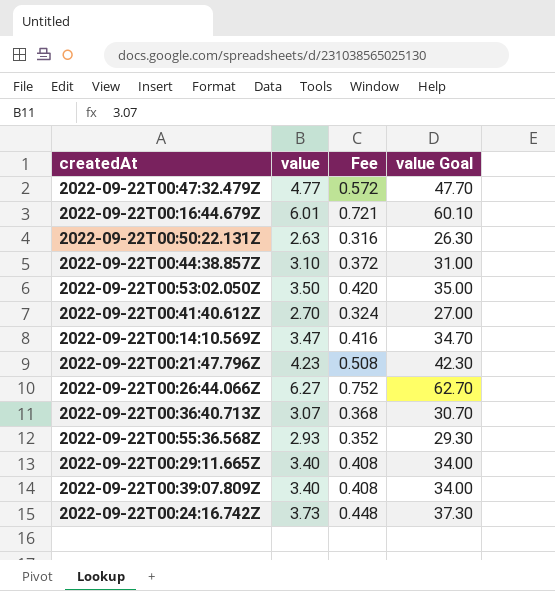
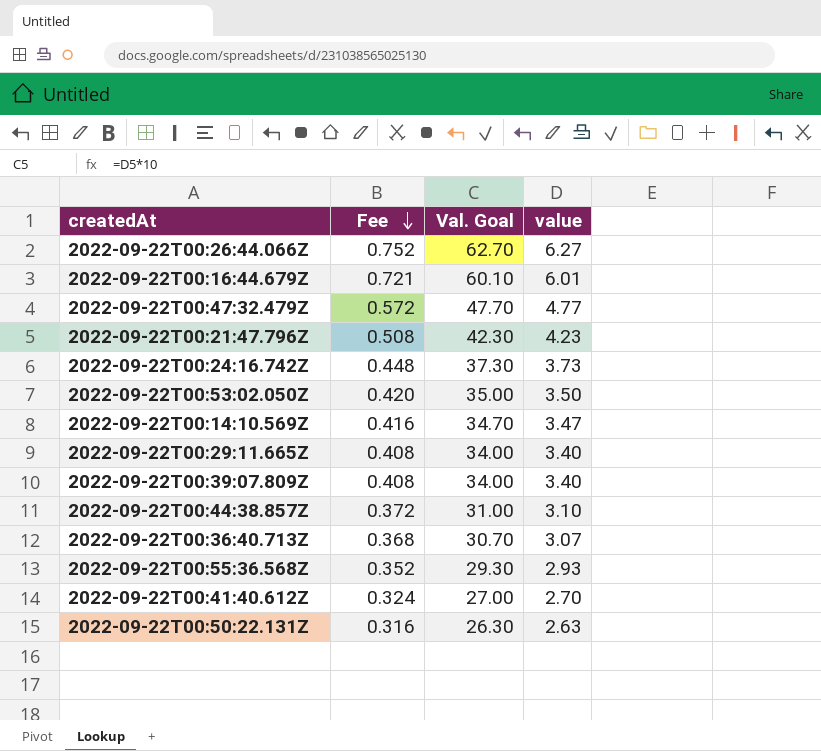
row order: none -> Fee descending
column name: value Goal -> Val. Goal
column value | position: 2 -> 4

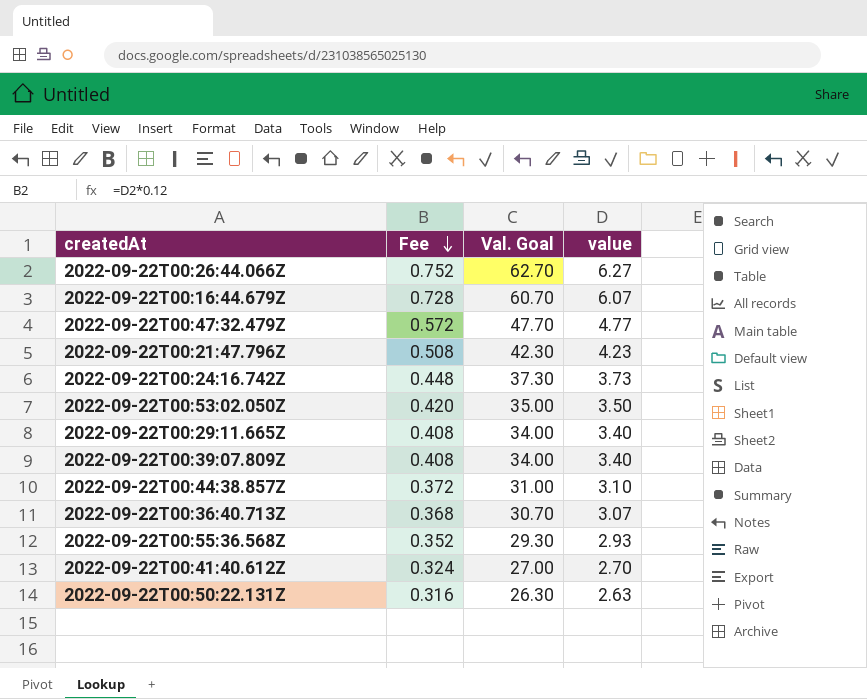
row 2022-09-22T00:14:10.569Z: 0.416 | 34.70 | 3.47 -> none
2022-09-22T00:16:44.679Z | Fee: 0.721 -> 0.728
2022-09-22T00:16:44.679Z | Val. Goal: 60.10 -> 60.70
2022-09-22T00:16:44.679Z | value: 6.01 -> 6.07

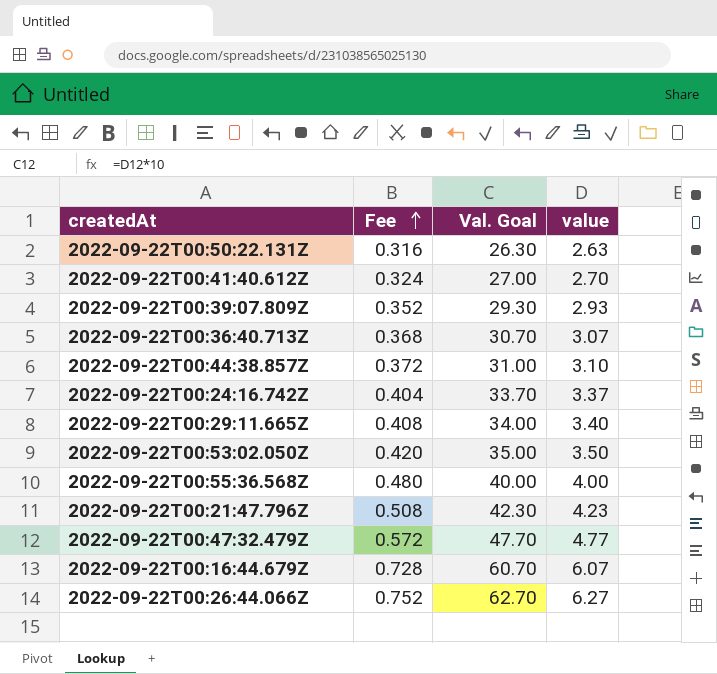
row order: Fee descending -> Fee ascending
2022-09-22T00:39:07.809Z | Fee: 0.408 -> 0.352
2022-09-22T00:39:07.809Z | Val. Goal: 34.00 -> 29.30
2022-09-22T00:39:07.809Z | value: 3.40 -> 2.93
2022-09-22T00:24:16.742Z | Fee: 0.448 -> 0.404
2022-09-22T00:24:16.742Z | Val. Goal: 37.30 -> 33.70
2022-09-22T00:24:16.742Z | value: 3.73 -> 3.37
2022-09-22T00:55:36.568Z | Fee: 0.352 -> 0.480
2022-09-22T00:55:36.568Z | Val. Goal: 29.30 -> 40.00
2022-09-22T00:55:36.568Z | value: 2.93 -> 4.00

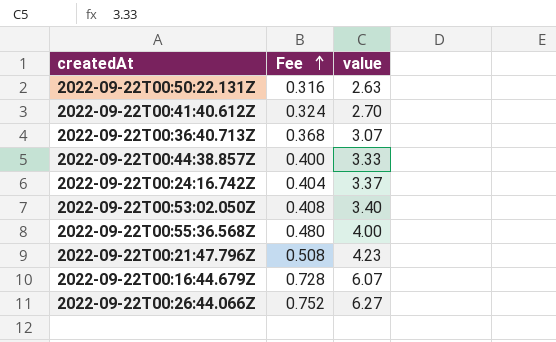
column Val. Goal | formula: [value] * 10 -> none
row 2022-09-22T00:39:07.809Z: 0.352 | 29.30 | 2.93 -> none
row 2022-09-22T00:29:11.665Z: 0.408 | 34.00 | 3.40 -> none
row 2022-09-22T00:47:32.479Z: 0.572 | 47.70 | 4.77 -> none
2022-09-22T00:44:38.857Z | Fee: 0.372 -> 0.400
2022-09-22T00:44:38.857Z | value: 3.10 -> 3.33
2022-09-22T00:53:02.050Z | Fee: 0.420 -> 0.408
2022-09-22T00:53:02.050Z | value: 3.50 -> 3.40

